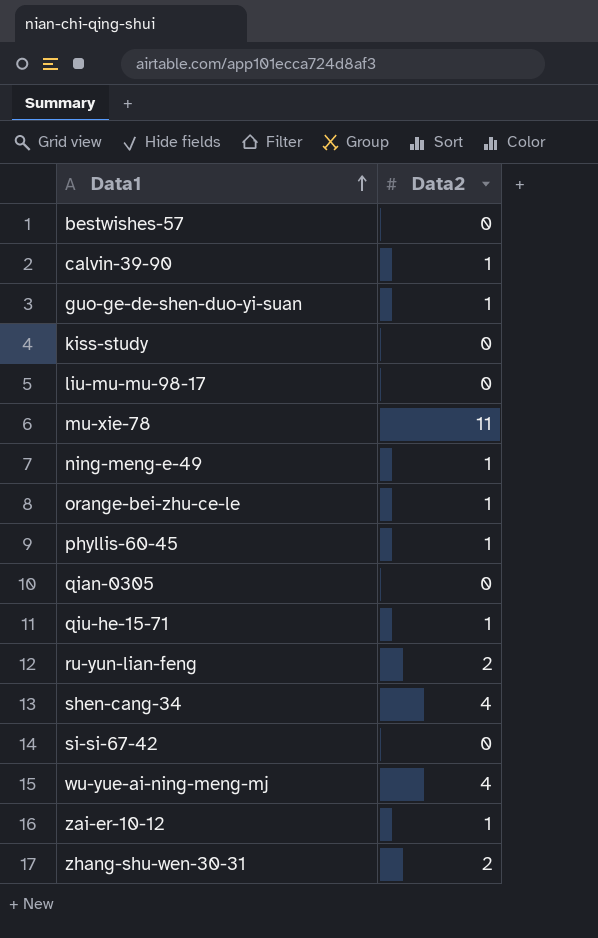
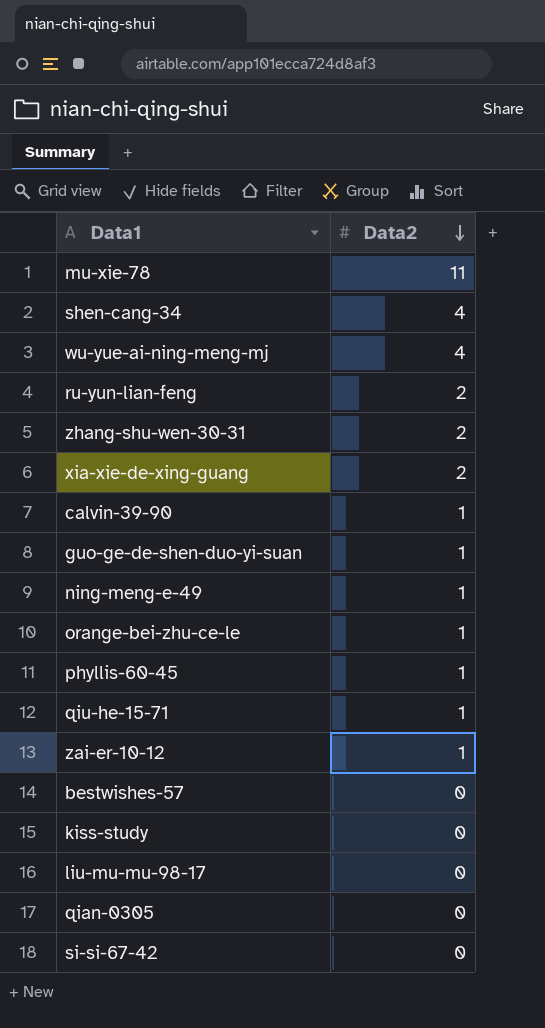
row order: Data1 ascending -> Data2 descending
row xia-xie-de-xing-guang: none -> 2

